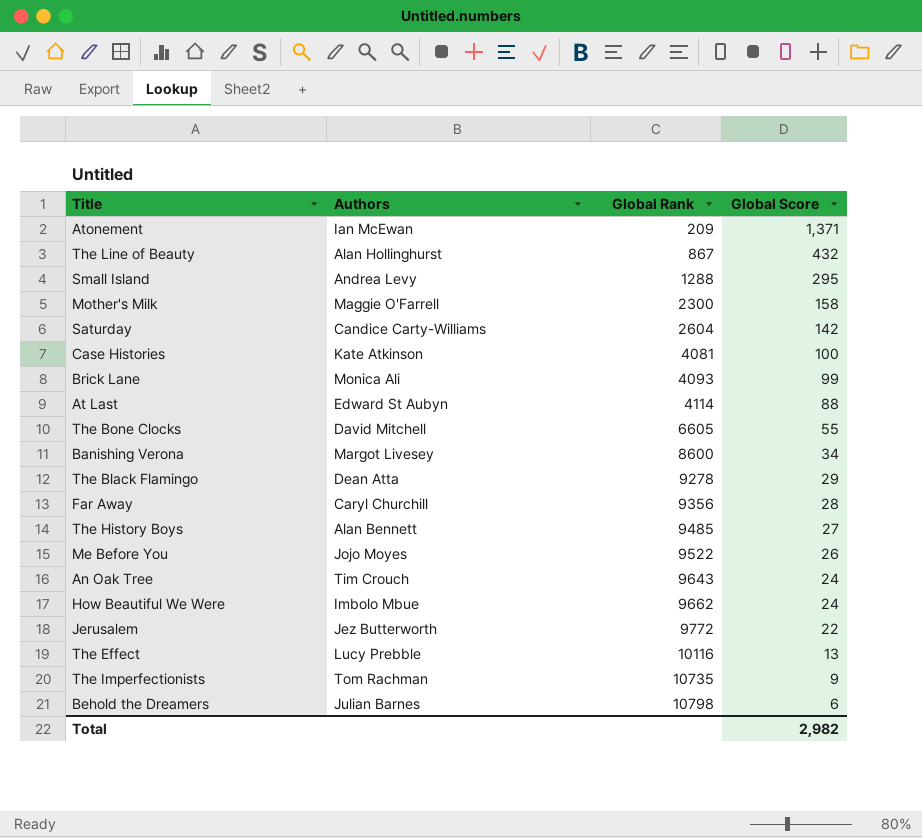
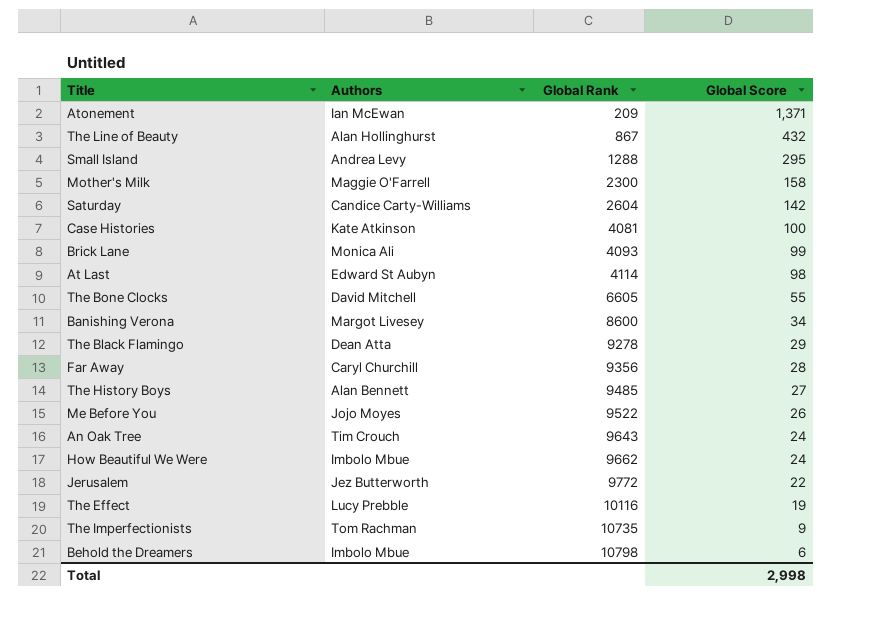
At Last | Global Score: 88 -> 98
The Effect | Global Score: 13 -> 19
Behold the Dreamers | Authors: Julian Barnes -> Imbolo Mbue
Total | Global Score: 2,982 -> 2,998

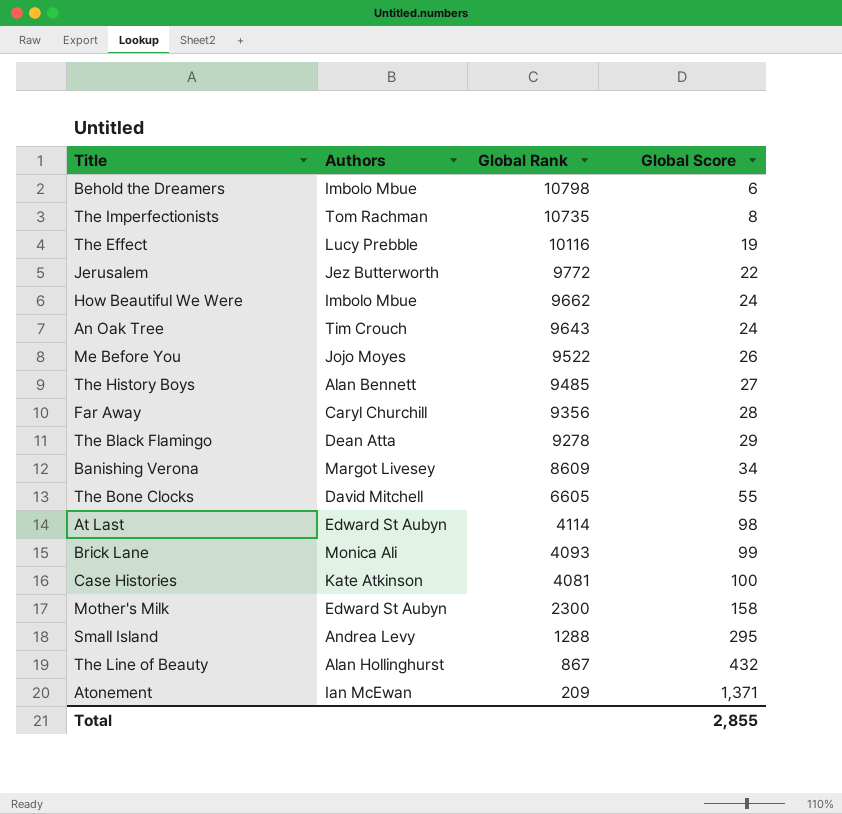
row order: Global Rank ascending -> Global Rank descending
row Saturday: Candice Carty-Williams | 2604 | 142 -> none
The Imperfectionists | Global Score: 9 -> 8
Banishing Verona | Global Rank: 8600 -> 8609
Mother's Milk | Authors: Maggie O'Farrell -> Edward St Aubyn
Total | Global Score: 2,998 -> 2,855

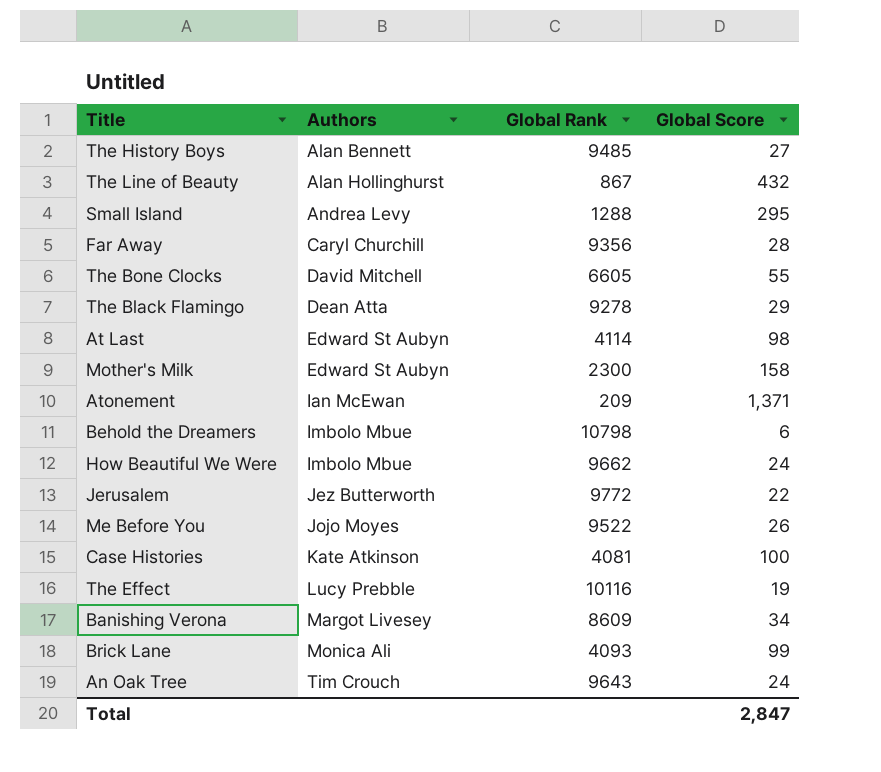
row order: Global Rank descending -> Authors ascending
row The Imperfectionists: Tom Rachman | 10735 | 8 -> none
Total | Global Score: 2,855 -> 2,847

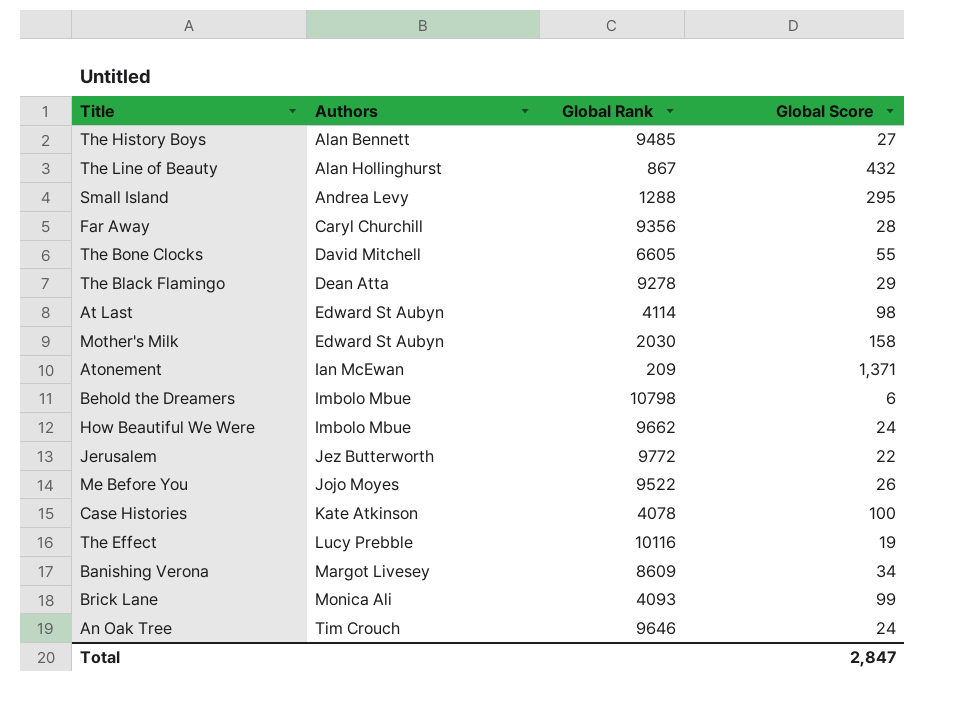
Mother's Milk | Global Rank: 2300 -> 2030
Case Histories | Global Rank: 4081 -> 4078
An Oak Tree | Global Rank: 9643 -> 9646

